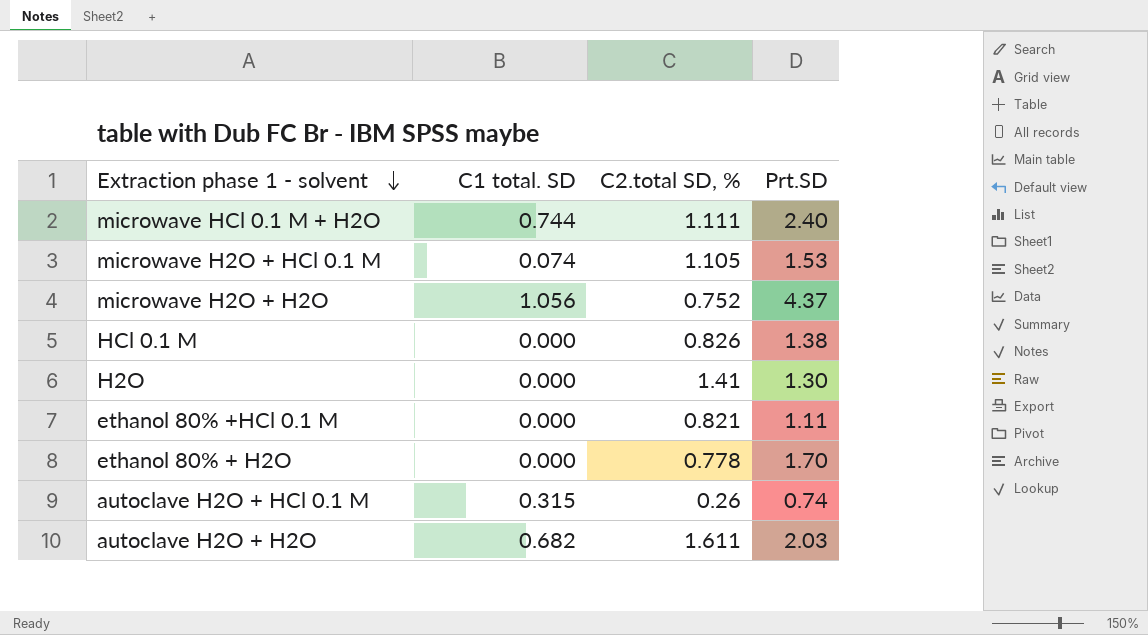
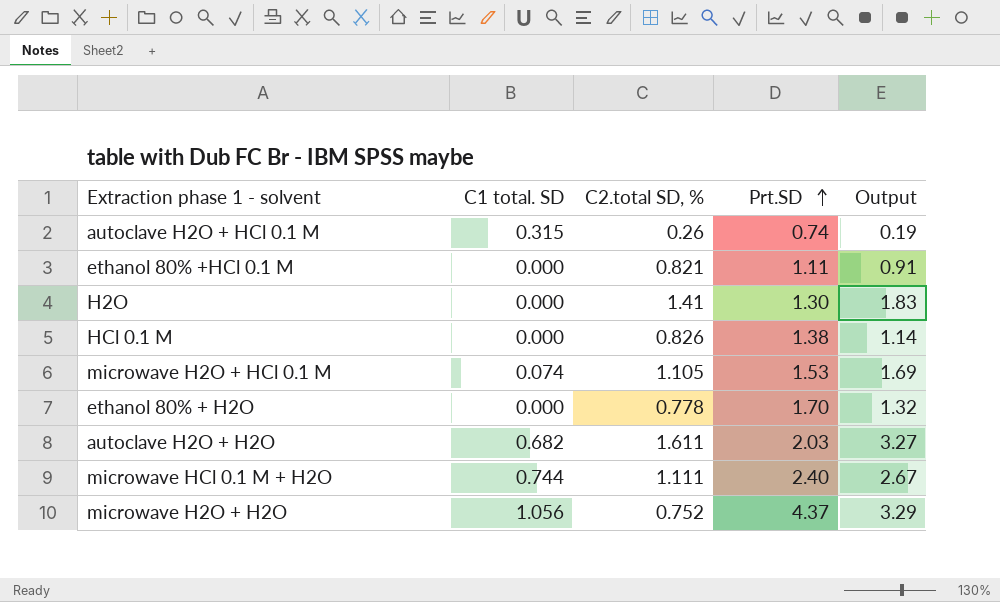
row order: Extraction phase 1 - solvent descending -> Prt.SD ascending
column Output | formula: none -> [C2.total SD, %] * [Prt.SD]

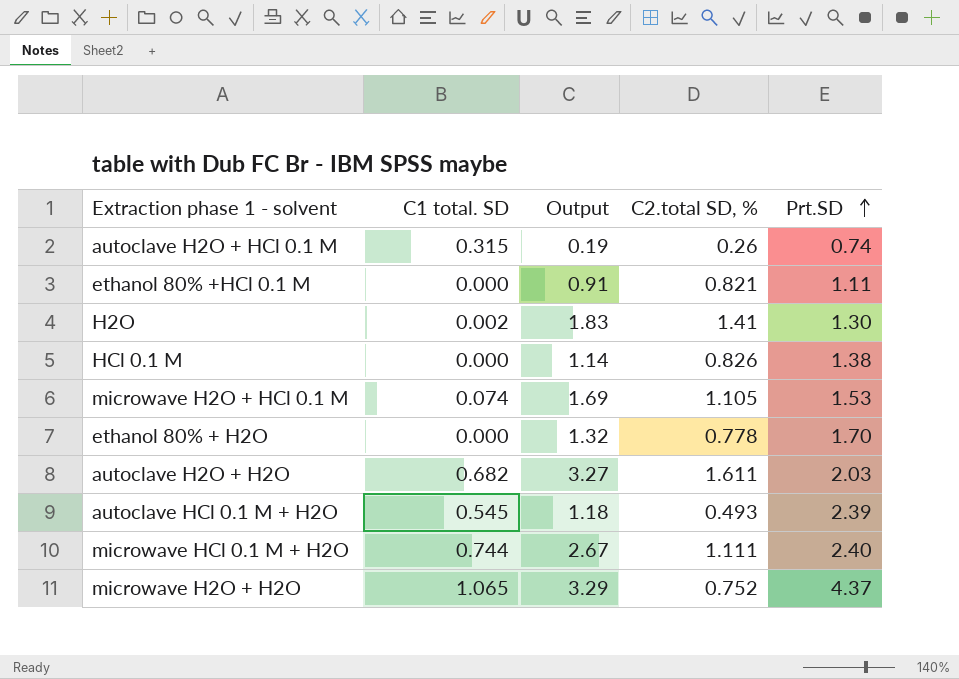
column Output | position: 5 -> 3
H2O | C1 total. SD: 0.000 -> 0.002
row autoclave HCl 0.1 M + H2O: none -> 0.545 | 1.18 | 0.493 | 2.39
microwave H2O + H2O | C1 total. SD: 1.056 -> 1.065

